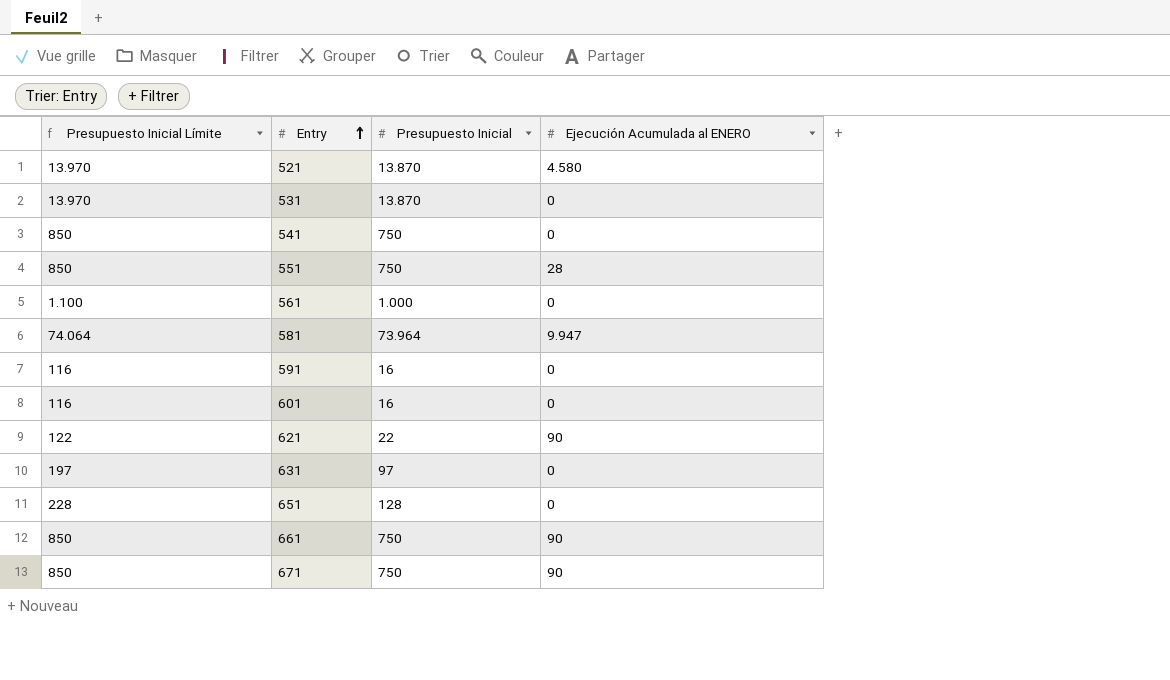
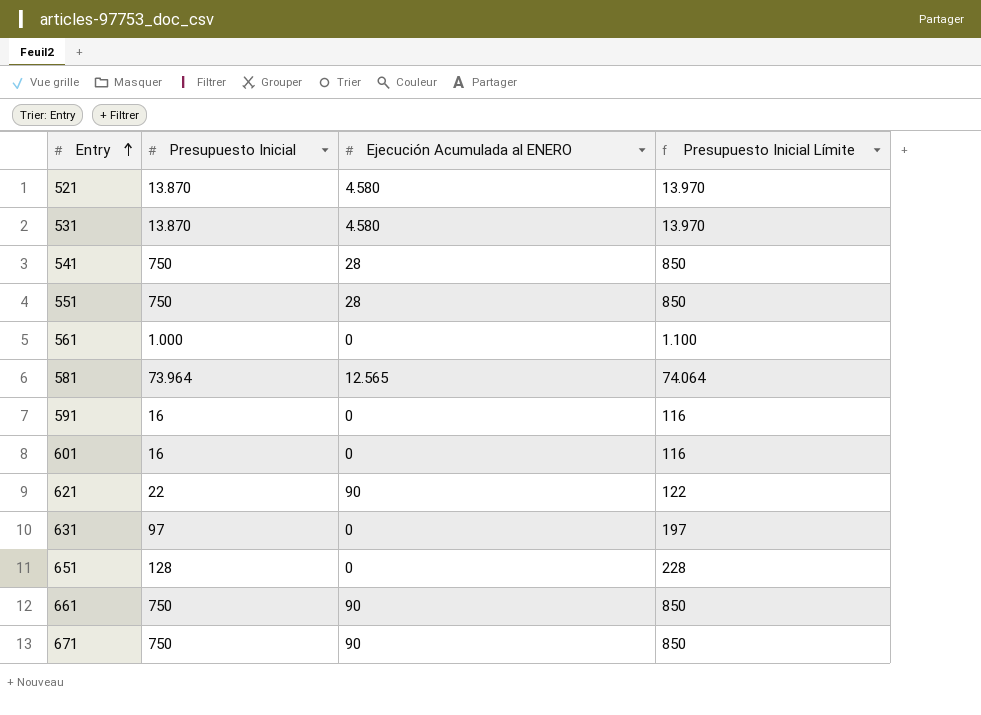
column Presupuesto Inicial Límite | position: 1 -> 4
531 | Ejecución Acumulada al ENERO: 0 -> 4.580
541 | Ejecución Acumulada al ENERO: 0 -> 28
581 | Ejecución Acumulada al ENERO: 9.947 -> 12.565

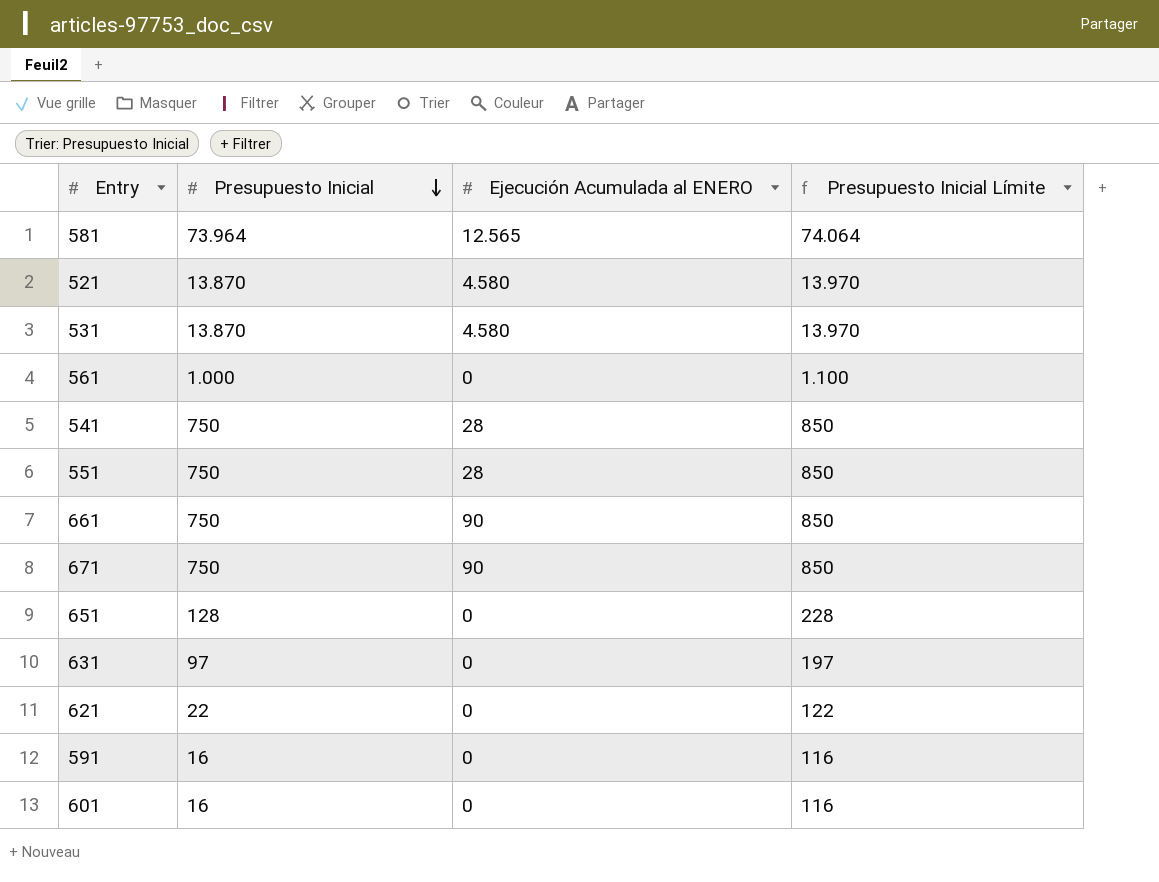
row order: Entry ascending -> Presupuesto Inicial descending
621 | Ejecución Acumulada al ENERO: 90 -> 0

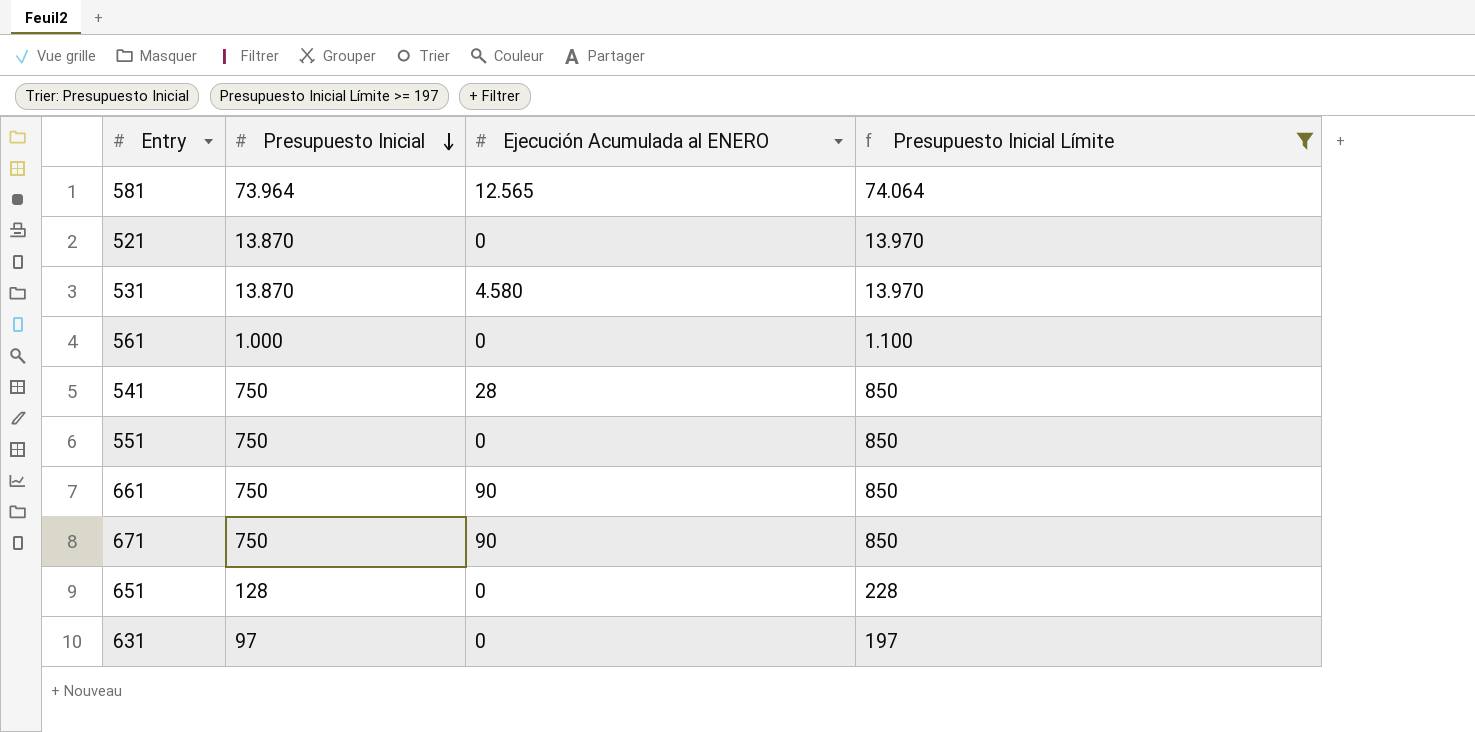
filter: none -> Presupuesto Inicial Límite >= 197
521 | Ejecución Acumulada al ENERO: 4.580 -> 0
551 | Ejecución Acumulada al ENERO: 28 -> 0

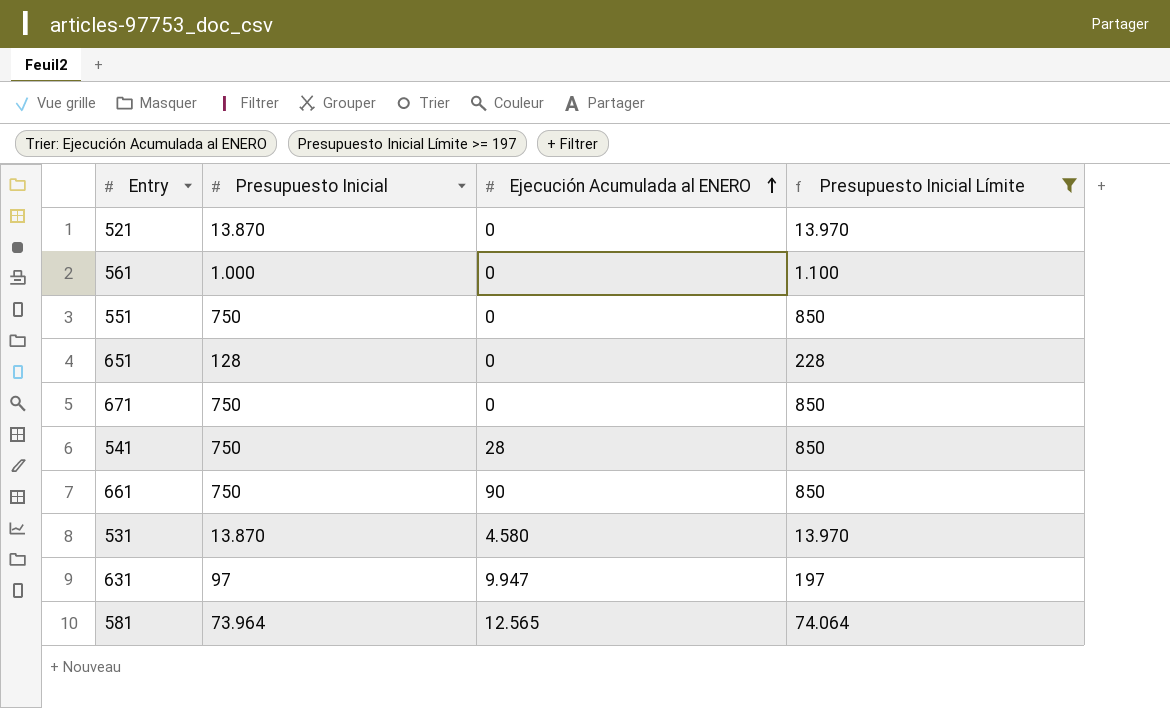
row order: Presupuesto Inicial descending -> Ejecución Acumulada al ENERO ascending
671 | Ejecución Acumulada al ENERO: 90 -> 0
631 | Ejecución Acumulada al ENERO: 0 -> 9.947

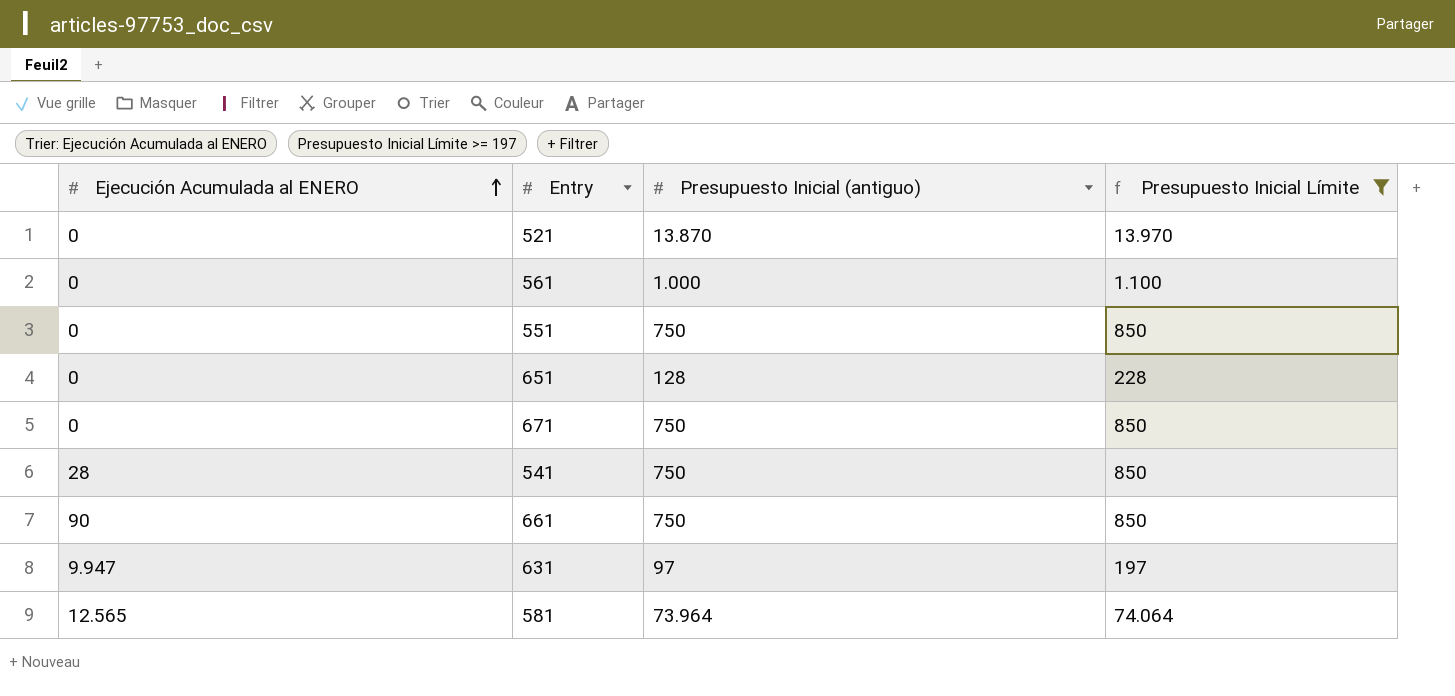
column Ejecución Acumulada al ENERO | position: 3 -> 1
column name: Presupuesto Inicial -> Presupuesto Inicial (antiguo)
row 531: 13.870 | 4.580 | 13.970 -> none

